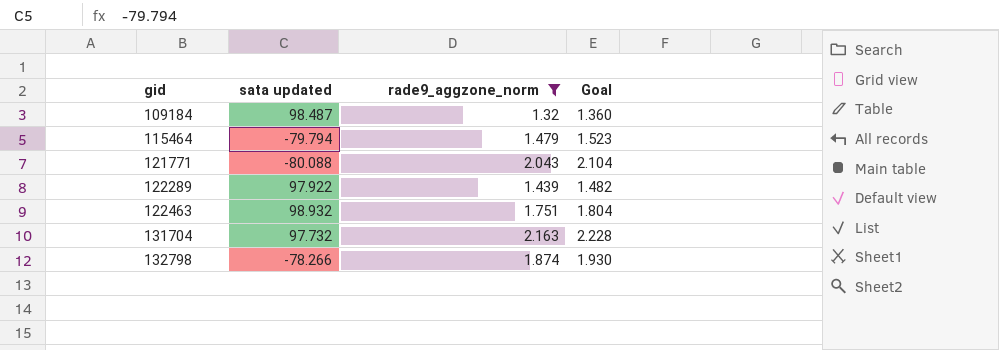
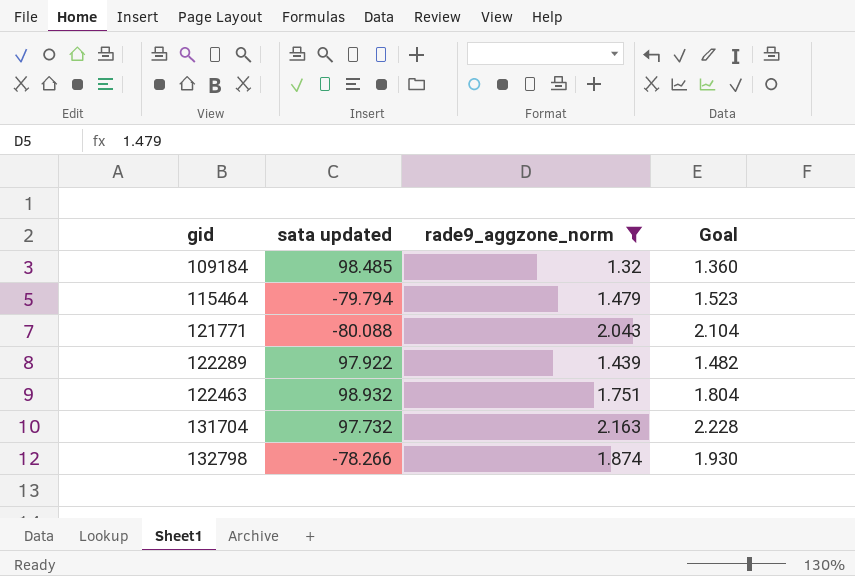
109184 | sata updated: 98.487 -> 98.485

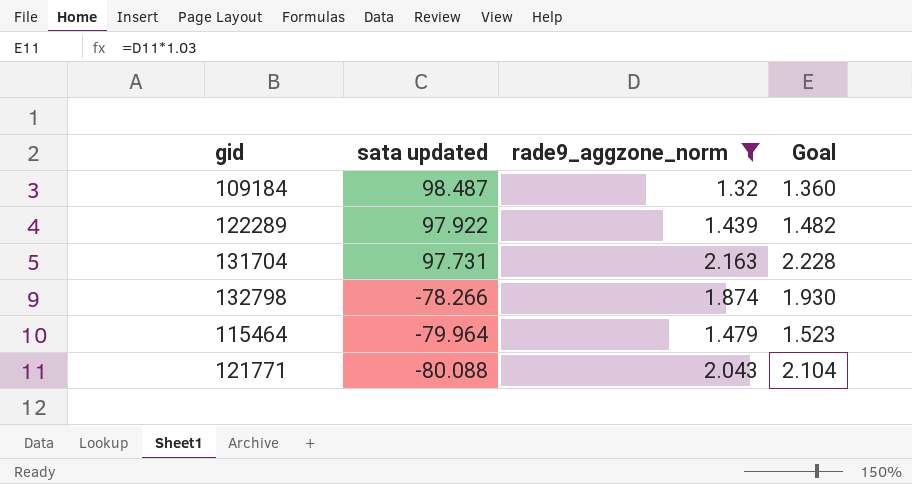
row order: gid ascending -> sata updated descending
row 122463: 98.932 | 1.751 | 1.804 -> none
109184 | sata updated: 98.485 -> 98.487
131704 | sata updated: 97.732 -> 97.731
115464 | sata updated: -79.794 -> -79.964

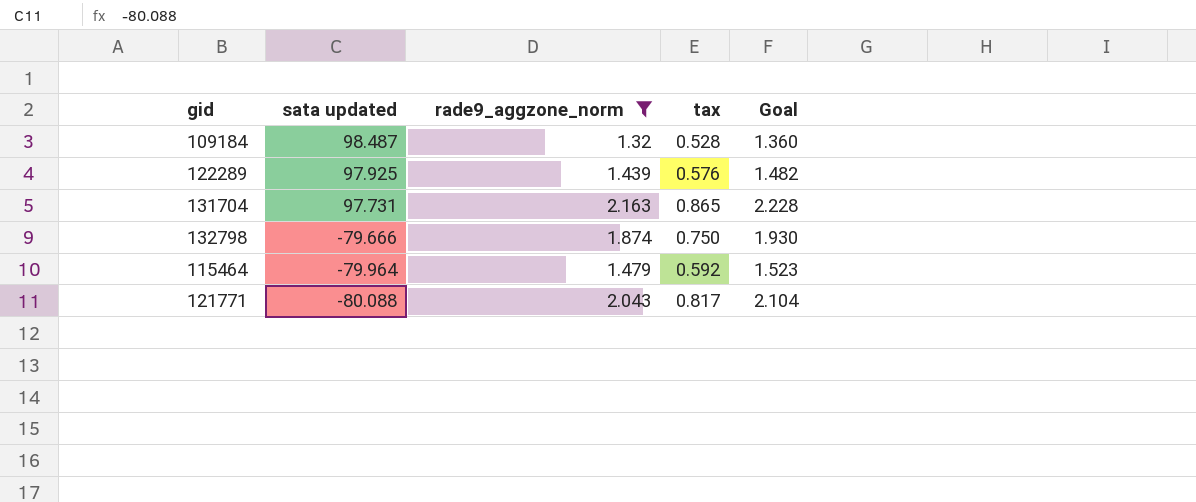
column tax | formula: none -> [rade9_aggzone_norm] * 0.4
122289 | sata updated: 97.922 -> 97.925
132798 | sata updated: -78.266 -> -79.666

